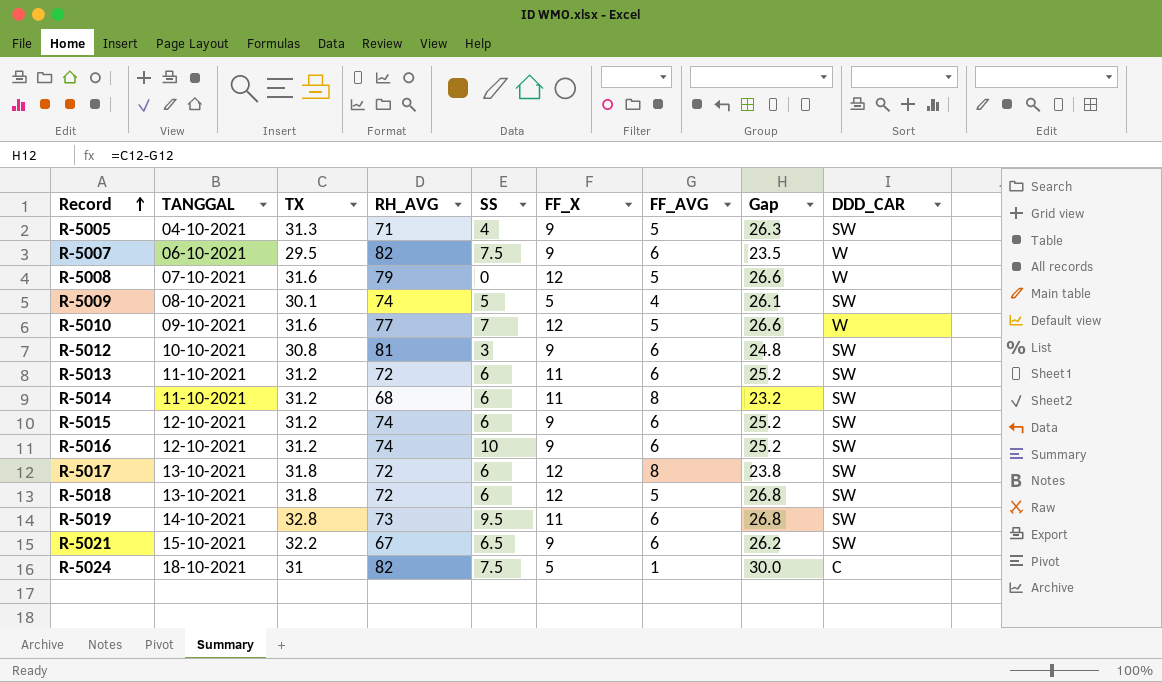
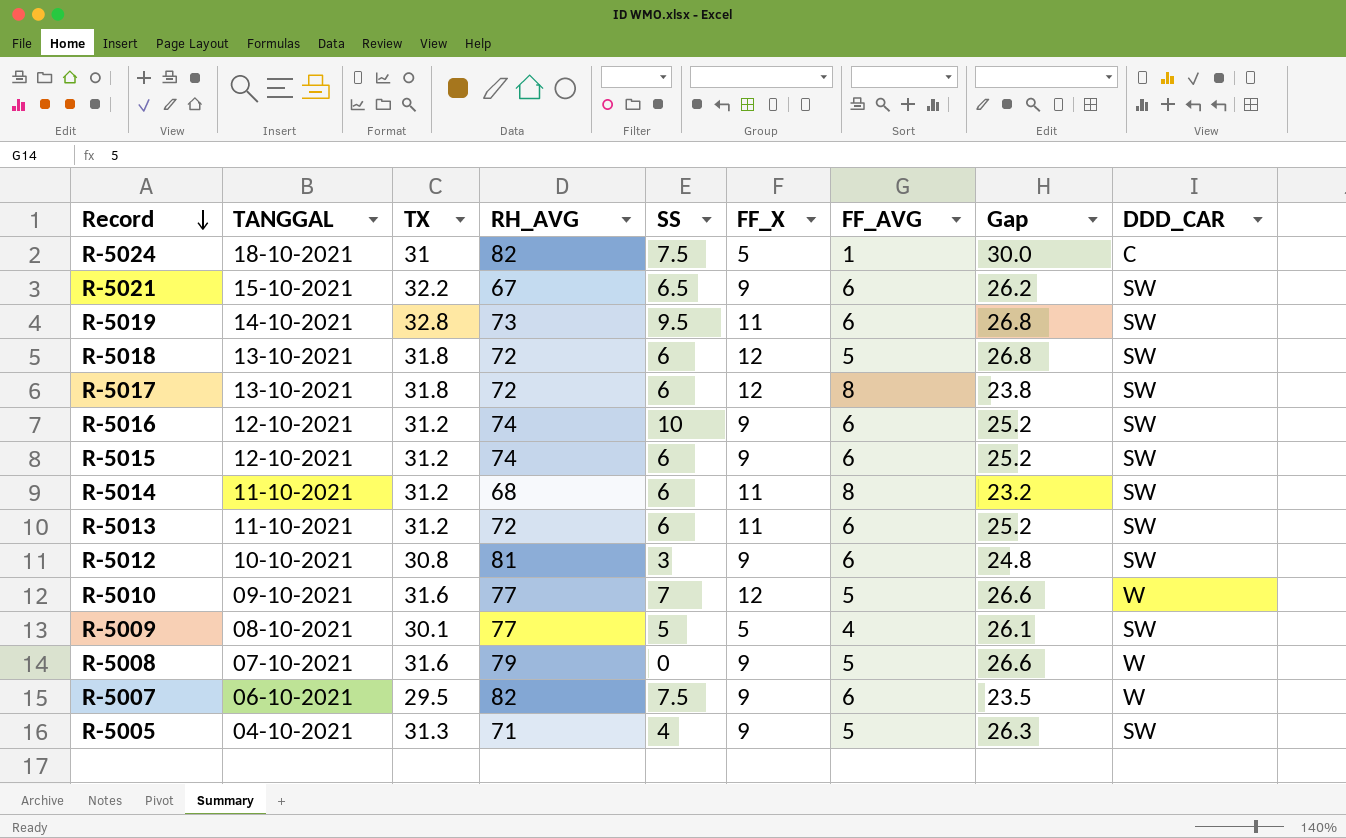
row order: Record ascending -> Record descending
R-5009 | RH_AVG: 74 -> 77
R-5008 | FF_X: 12 -> 9

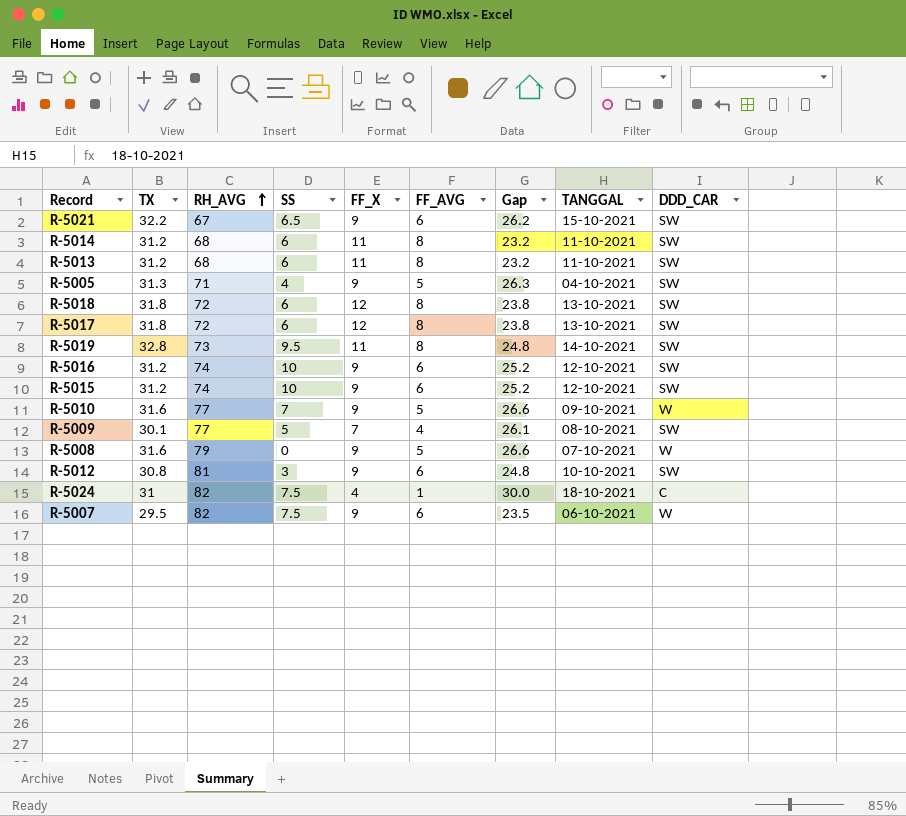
row order: Record descending -> RH_AVG ascending
column TANGGAL | position: 2 -> 8
R-5013 | RH_AVG: 72 -> 68
R-5013 | FF_AVG: 6 -> 8
R-5013 | Gap: 25.2 -> 23.2
R-5018 | FF_AVG: 5 -> 8
R-5018 | Gap: 26.8 -> 23.8
R-5019 | FF_AVG: 6 -> 8
R-5019 | Gap: 26.8 -> 24.8
R-5015 | SS: 6 -> 10
R-5010 | FF_X: 12 -> 9
R-5009 | FF_X: 5 -> 7
R-5024 | FF_X: 5 -> 4

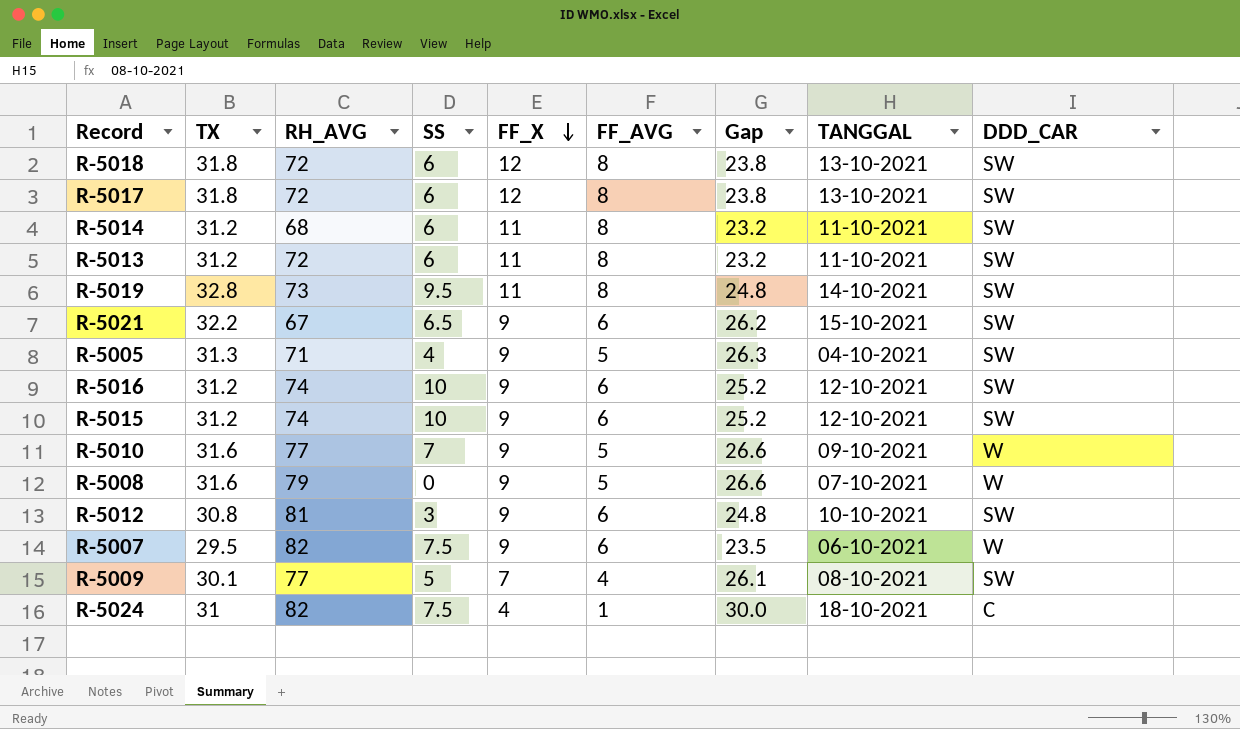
row order: RH_AVG ascending -> FF_X descending
R-5013 | RH_AVG: 68 -> 72

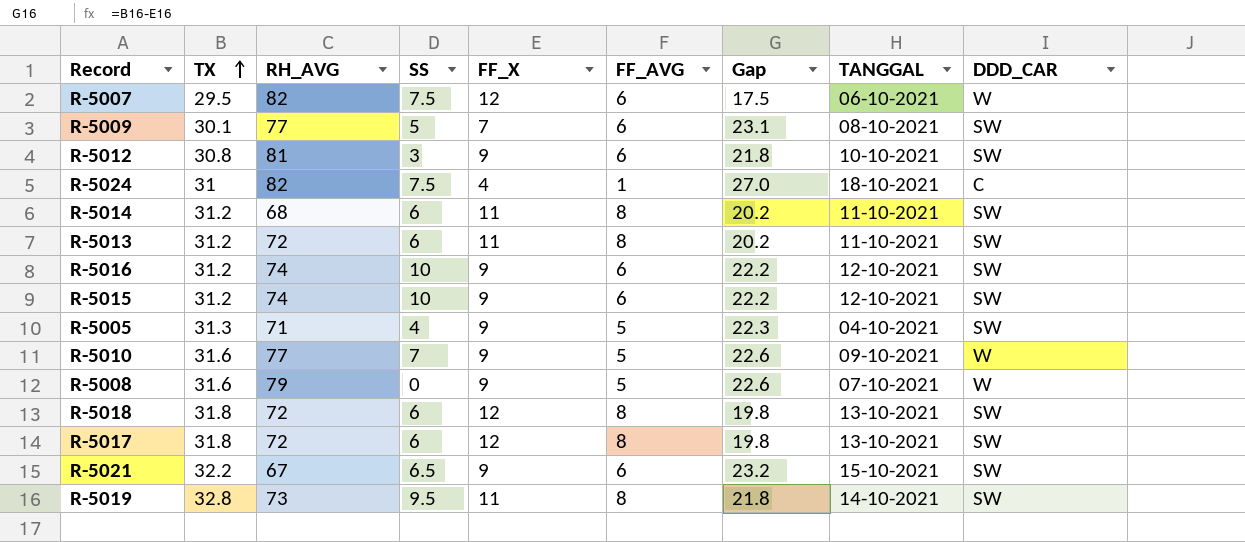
row order: FF_X descending -> TX ascending
column Gap | formula: [TX] - [FF_AVG] -> [TX] - [FF_X]
R-5007 | FF_X: 9 -> 12
R-5009 | FF_AVG: 4 -> 6

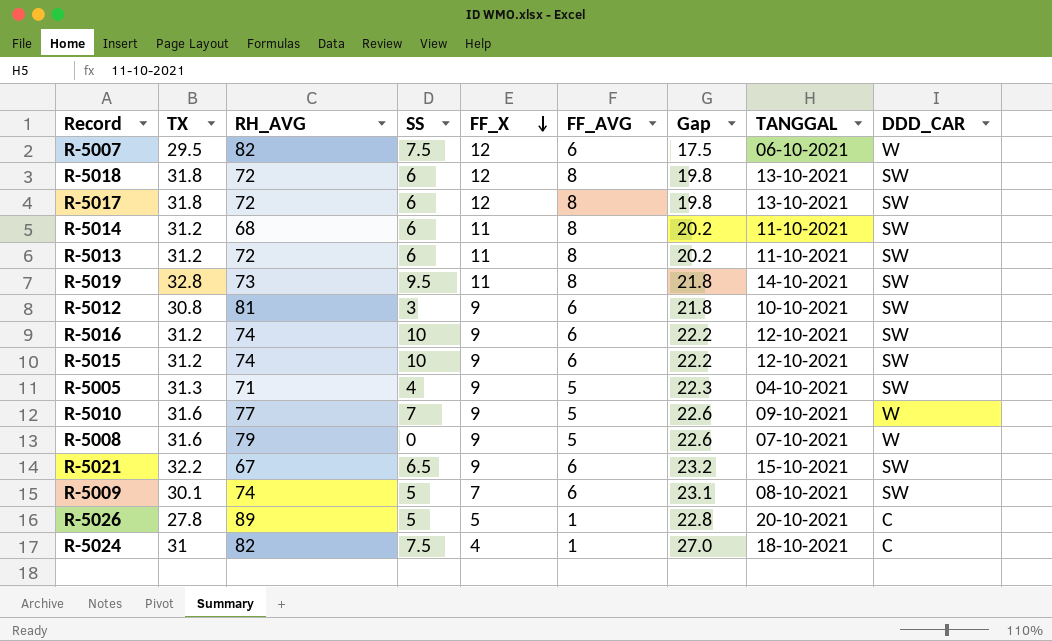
row order: TX ascending -> FF_X descending
R-5009 | RH_AVG: 77 -> 74
row R-5026: none -> 27.8 | 89 | 5 | 5 | 1 | 22.8 | 20-10-2021 | C

